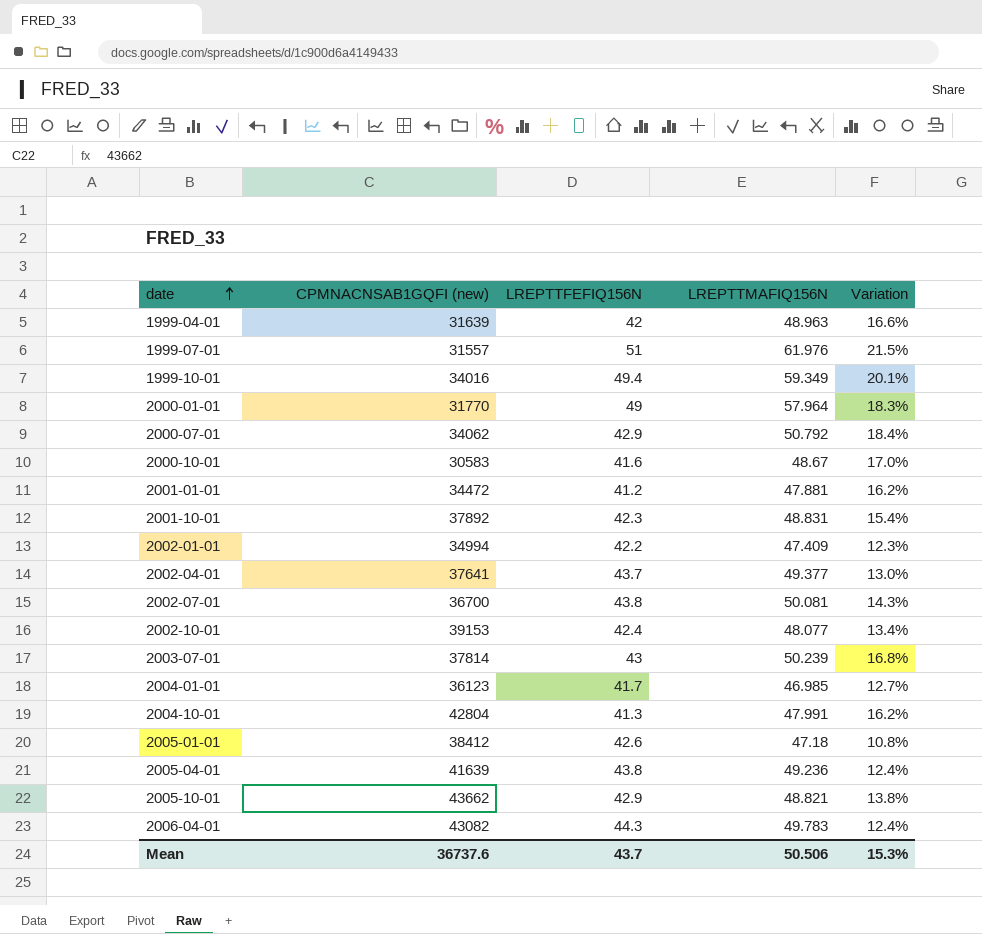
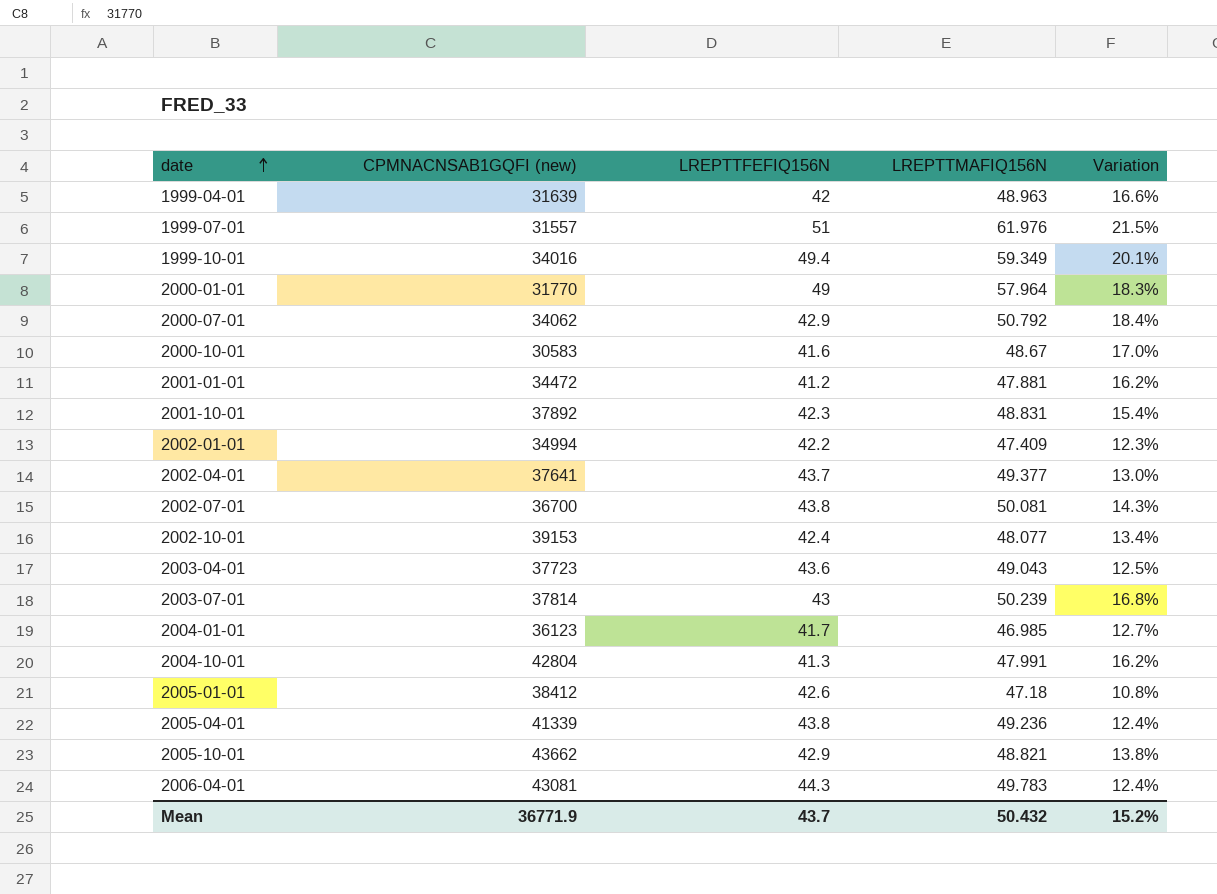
row 2003-04-01: none -> 37723 | 43.6 | 49.043 | 12.5%
2005-04-01 | CPMNACNSAB1GQFI (new): 41639 -> 41339
2006-04-01 | CPMNACNSAB1GQFI (new): 43082 -> 43081
Mean | CPMNACNSAB1GQFI (new): 36737.6 -> 36771.9
Mean | LREPTTMAFIQ156N: 50.506 -> 50.432
Mean | Variation: 15.3% -> 15.2%

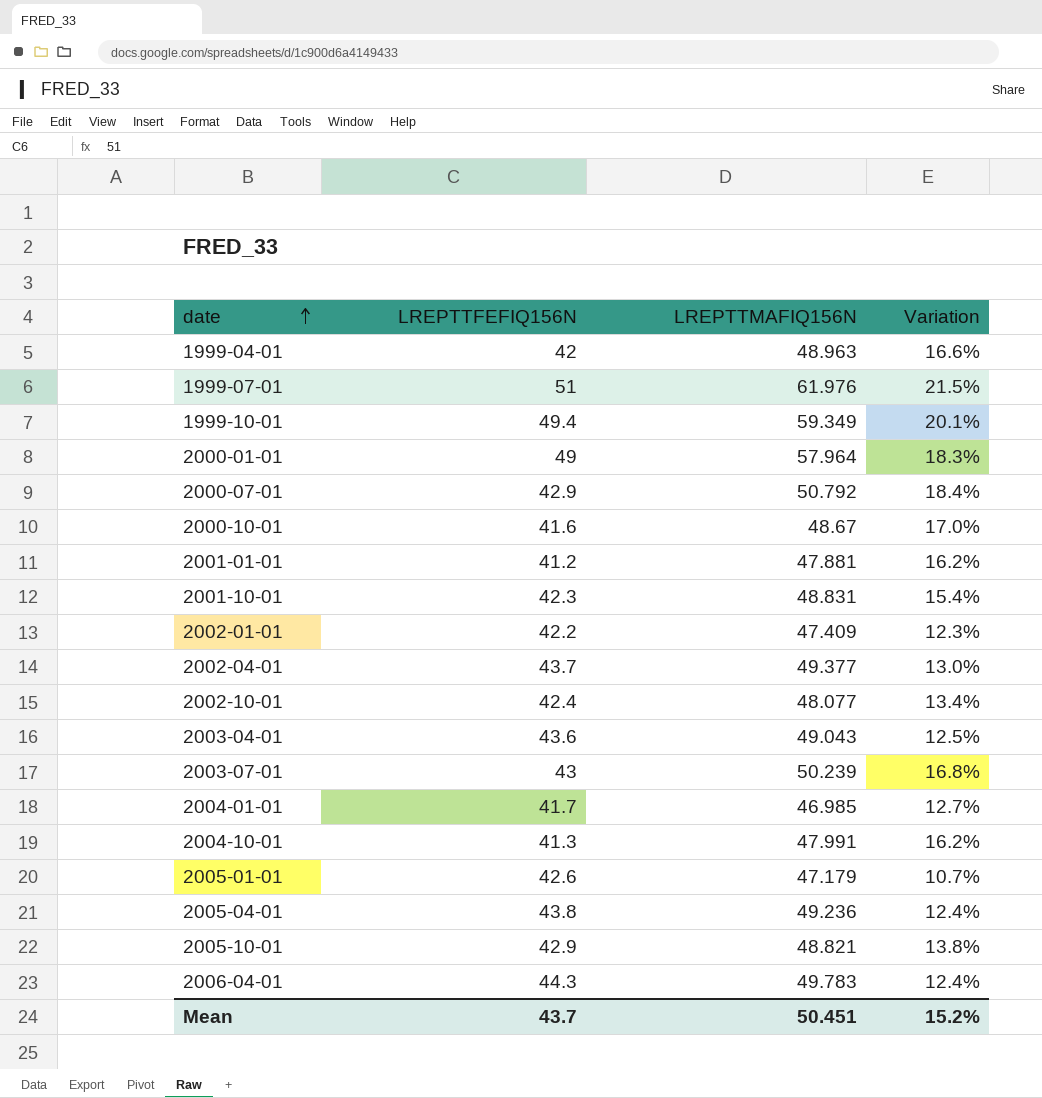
column CPMNACNSAB1GQFI (new) | position: 2 -> none
row 2002-07-01: 36700 | 43.8 | 50.081 | 14.3% -> none
2005-01-01 | LREPTTMAFIQ156N: 47.18 -> 47.179
2005-01-01 | Variation: 10.8% -> 10.7%
Mean | LREPTTMAFIQ156N: 50.432 -> 50.451

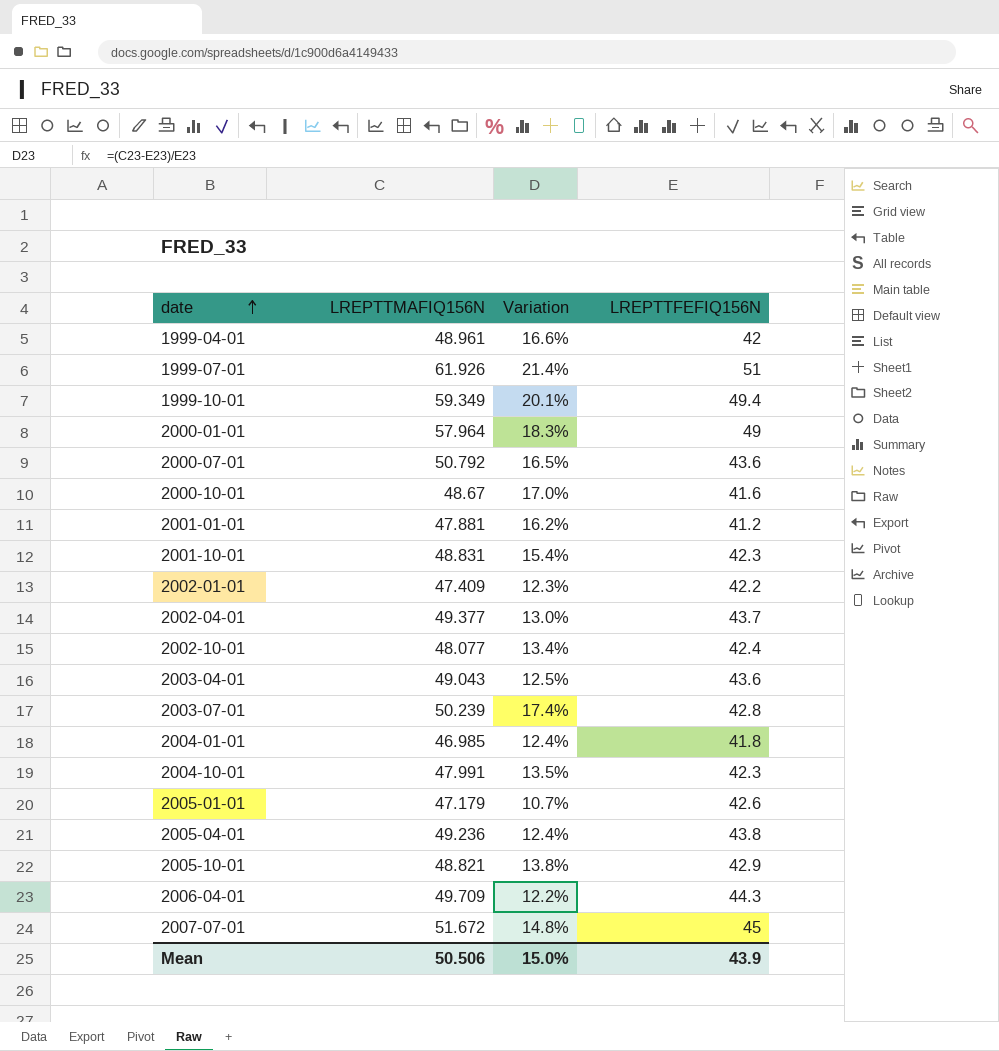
column LREPTTFEFIQ156N | position: 2 -> 4
1999-04-01 | LREPTTMAFIQ156N: 48.963 -> 48.961
1999-07-01 | LREPTTMAFIQ156N: 61.976 -> 61.926
1999-07-01 | Variation: 21.5% -> 21.4%
2000-07-01 | Variation: 18.4% -> 16.5%
2000-07-01 | LREPTTFEFIQ156N: 42.9 -> 43.6
2003-07-01 | Variation: 16.8% -> 17.4%
2003-07-01 | LREPTTFEFIQ156N: 43 -> 42.8
2004-01-01 | Variation: 12.7% -> 12.4%
2004-01-01 | LREPTTFEFIQ156N: 41.7 -> 41.8
2004-10-01 | Variation: 16.2% -> 13.5%
2004-10-01 | LREPTTFEFIQ156N: 41.3 -> 42.3
2006-04-01 | LREPTTMAFIQ156N: 49.783 -> 49.709
2006-04-01 | Variation: 12.4% -> 12.2%
row 2007-07-01: none -> 51.672 | 14.8% | 45
Mean | LREPTTMAFIQ156N: 50.451 -> 50.506
Mean | Variation: 15.2% -> 15.0%
Mean | LREPTTFEFIQ156N: 43.7 -> 43.9

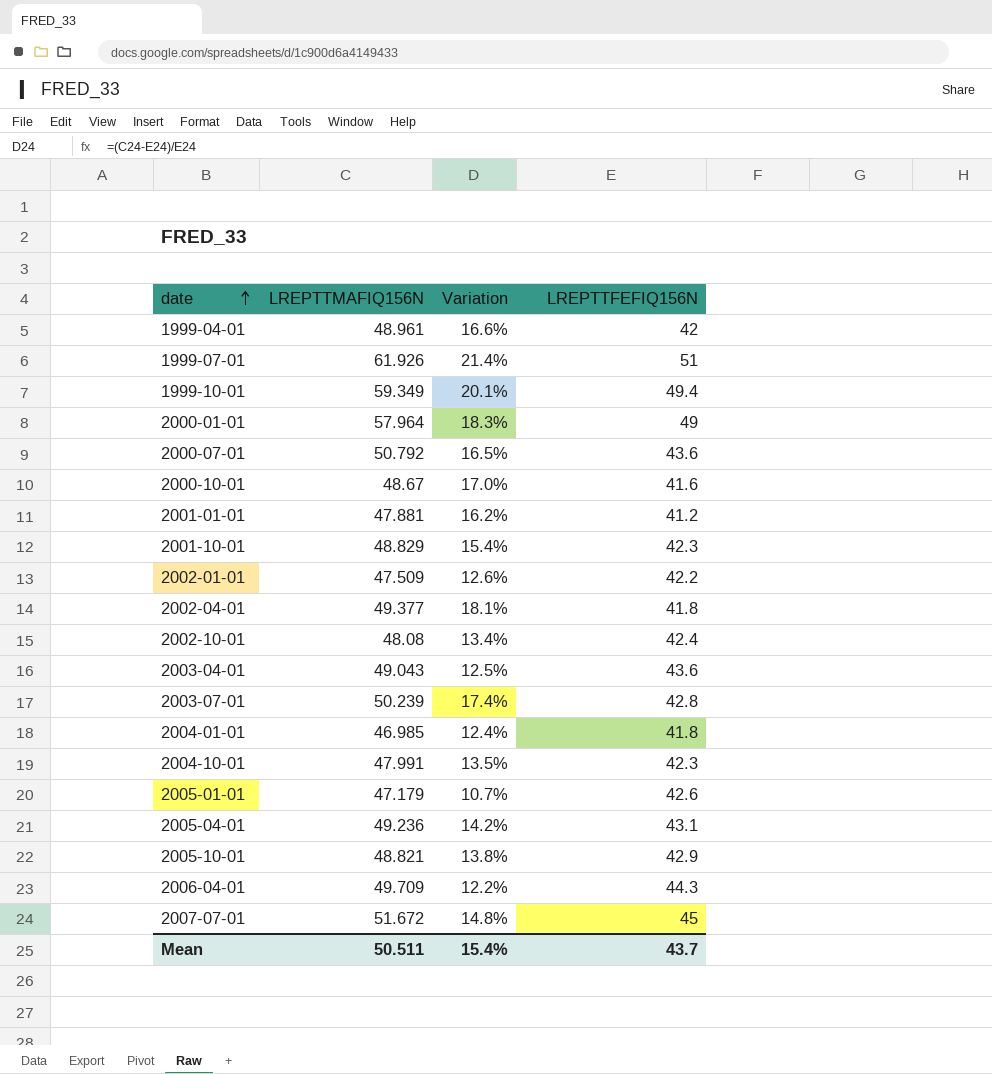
2001-10-01 | LREPTTMAFIQ156N: 48.831 -> 48.829
2002-01-01 | LREPTTMAFIQ156N: 47.409 -> 47.509
2002-01-01 | Variation: 12.3% -> 12.6%
2002-04-01 | Variation: 13.0% -> 18.1%
2002-04-01 | LREPTTFEFIQ156N: 43.7 -> 41.8
2002-10-01 | LREPTTMAFIQ156N: 48.077 -> 48.08
2005-04-01 | Variation: 12.4% -> 14.2%
2005-04-01 | LREPTTFEFIQ156N: 43.8 -> 43.1
Mean | LREPTTMAFIQ156N: 50.506 -> 50.511
Mean | Variation: 15.0% -> 15.4%
Mean | LREPTTFEFIQ156N: 43.9 -> 43.7

